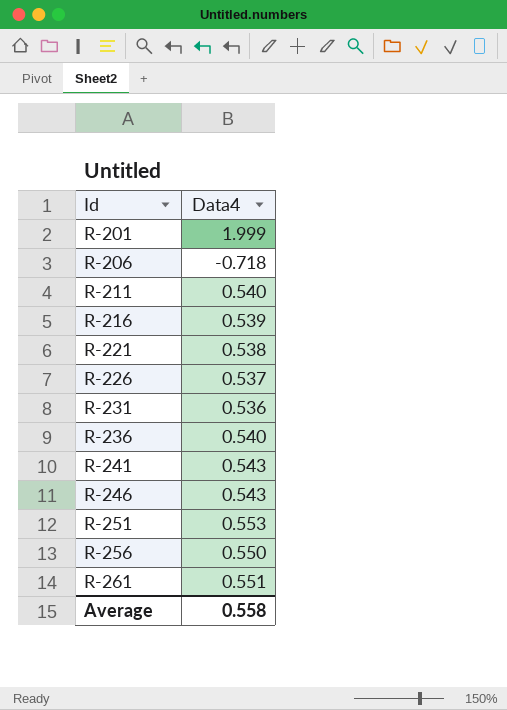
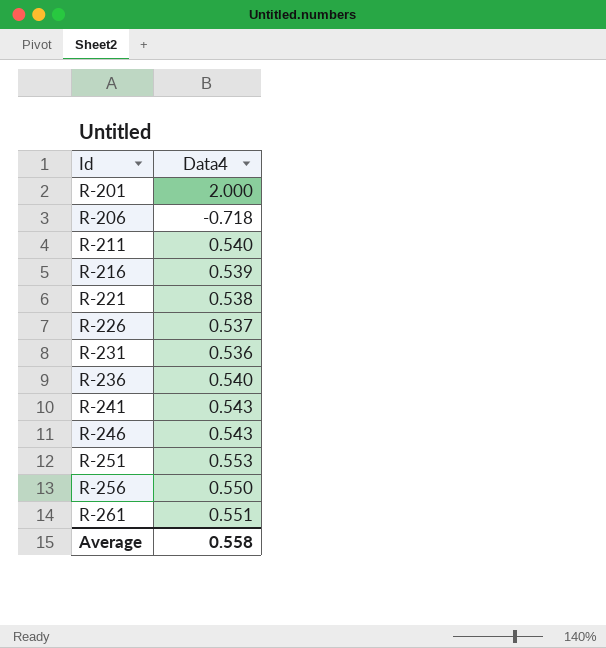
R-201 | Data4: 1.999 -> 2.000

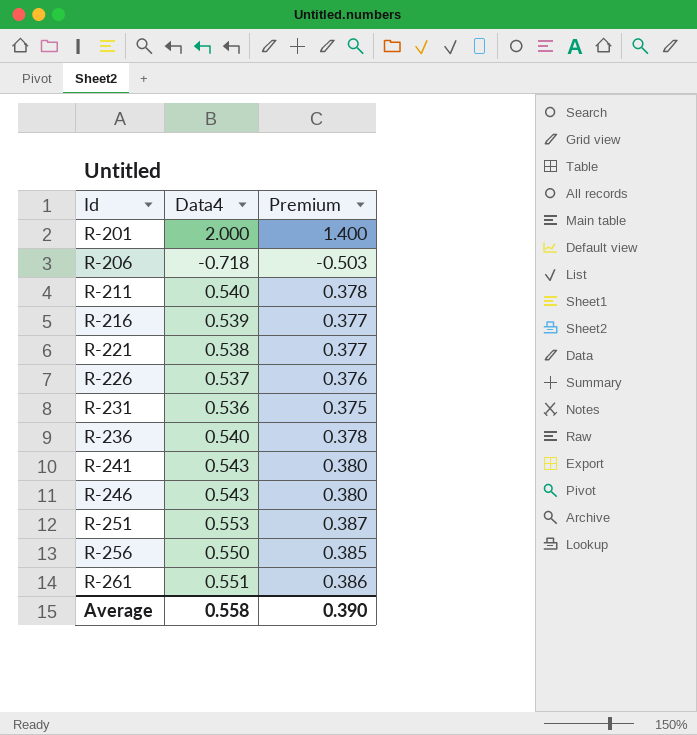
column Premium | formula: none -> [Data4] * 0.7

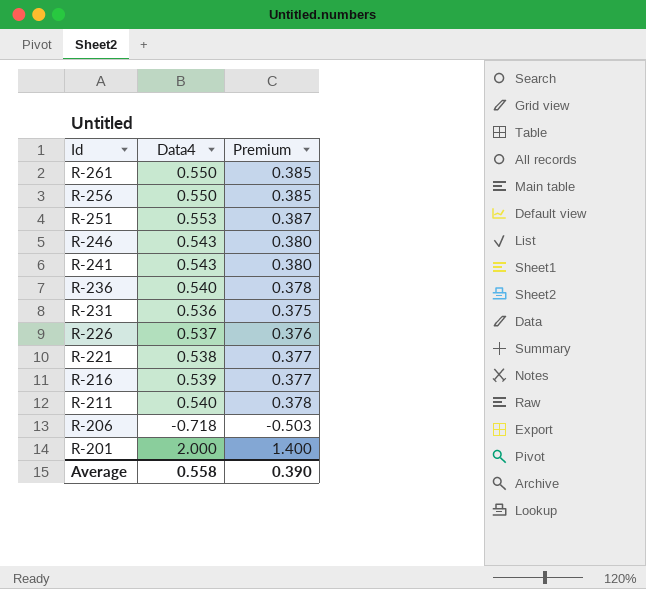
row order: Id ascending -> Id descending
R-261 | Data4: 0.551 -> 0.550
R-261 | Premium: 0.386 -> 0.385

